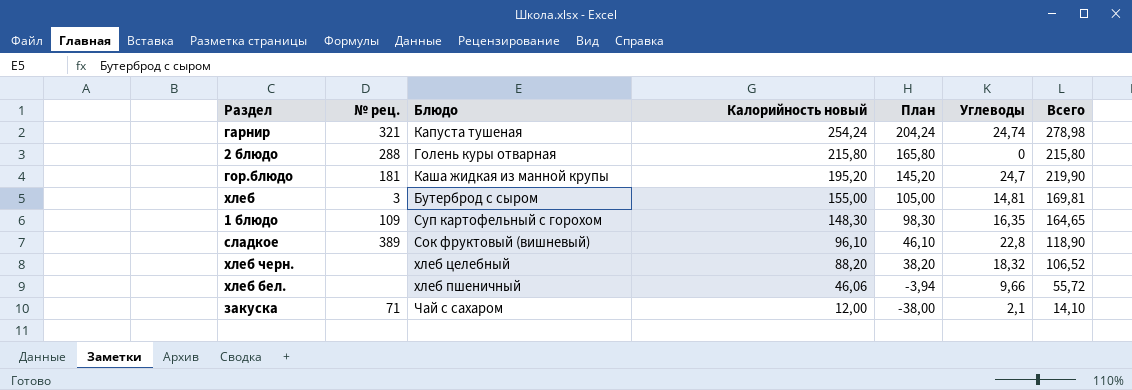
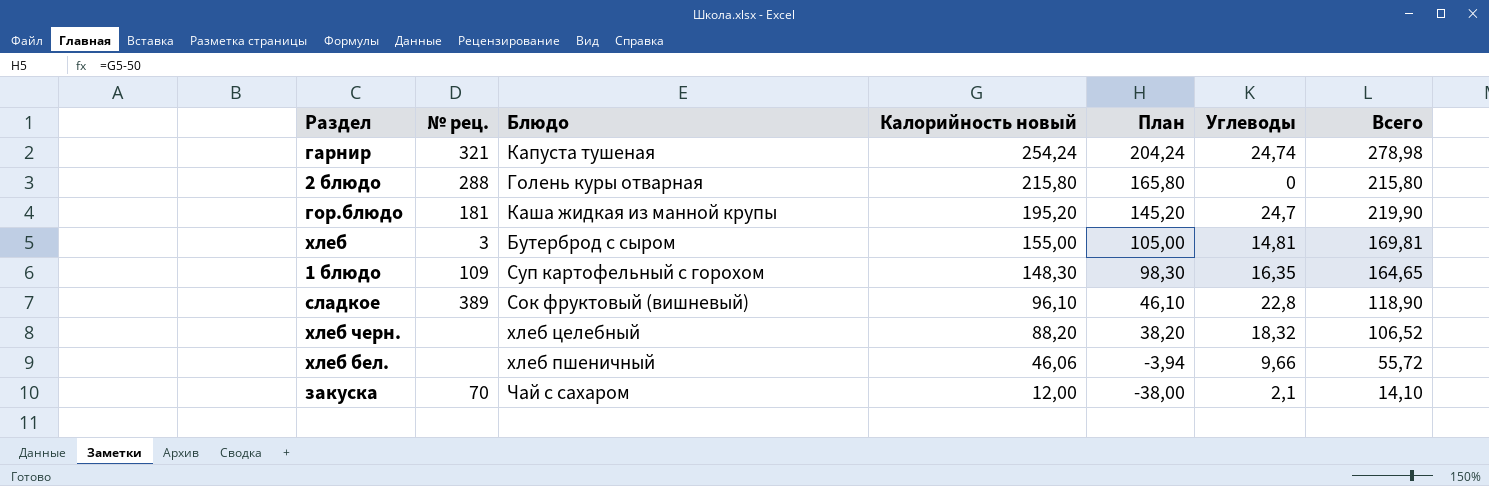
закуска | № рец.: 71 -> 70

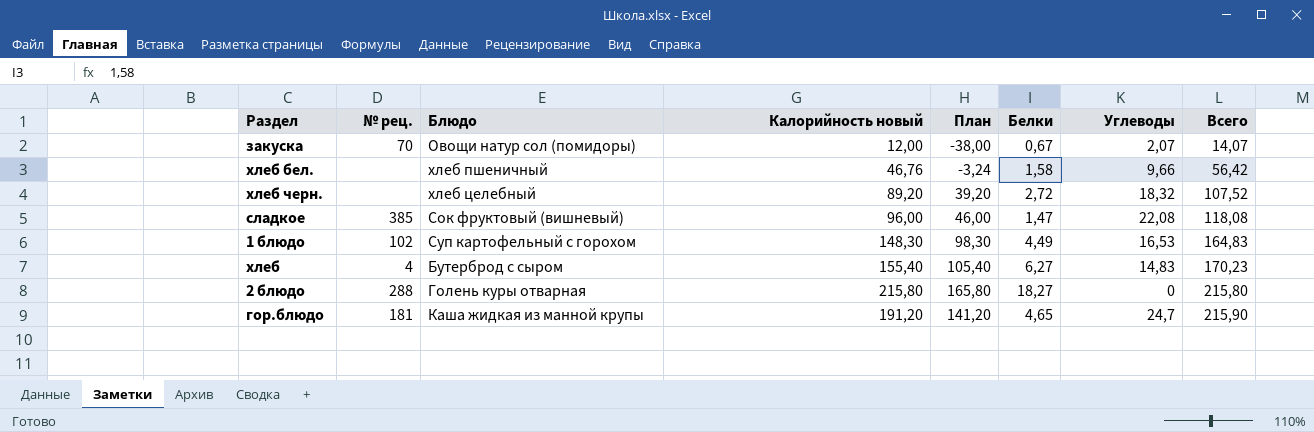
row order: Калорийность новый descending -> Всего ascending
column Белки | position: none -> 6
row гарнир: 321 | Капуста тушеная | 254,24 | 204,24 | 24,74 | 278,98 -> none
закуска | Блюдо: Чай с сахаром -> Овощи натур сол (помидоры)
закуска | Углеводы: 2,1 -> 2,07
закуска | Всего: 14,10 -> 14,07
хлеб бел. | Калорийность новый: 46,06 -> 46,76
хлеб бел. | План: -3,94 -> -3,24
хлеб бел. | Всего: 55,72 -> 56,42
хлеб черн. | Калорийность новый: 88,20 -> 89,20
хлеб черн. | План: 38,20 -> 39,20
хлеб черн. | Всего: 106,52 -> 107,52
сладкое | № рец.: 389 -> 385
сладкое | Калорийность новый: 96,10 -> 96,00
сладкое | План: 46,10 -> 46,00
сладкое | Углеводы: 22,8 -> 22,08
сладкое | Всего: 118,90 -> 118,08
1 блюдо | № рец.: 109 -> 102
1 блюдо | Углеводы: 16,35 -> 16,53
1 блюдо | Всего: 164,65 -> 164,83
хлеб | № рец.: 3 -> 4
хлеб | Калорийность новый: 155,00 -> 155,40
хлеб | План: 105,00 -> 105,40
хлеб | Углеводы: 14,81 -> 14,83
хлеб | Всего: 169,81 -> 170,23
гор.блюдо | Калорийность новый: 195,20 -> 191,20
гор.блюдо | План: 145,20 -> 141,20
гор.блюдо | Всего: 219,90 -> 215,90

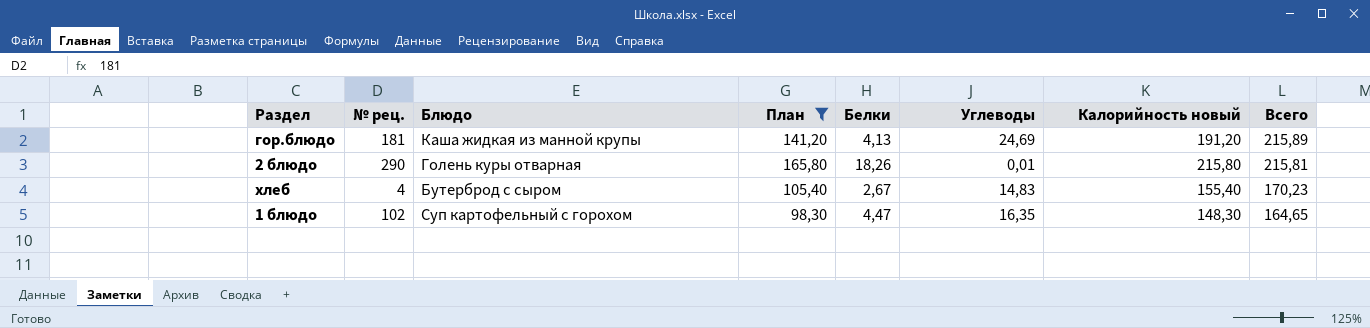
filter: none -> План >= 98,30
row order: Всего ascending -> Всего descending
column Калорийность новый | position: 4 -> 7
гор.блюдо | Белки: 4,65 -> 4,13
гор.блюдо | Углеводы: 24,7 -> 24,69
гор.блюдо | Всего: 215,90 -> 215,89
2 блюдо | № рец.: 288 -> 290
2 блюдо | Белки: 18,27 -> 18,26
2 блюдо | Углеводы: 0 -> 0,01
2 блюдо | Всего: 215,80 -> 215,81
хлеб | Белки: 6,27 -> 2,67
1 блюдо | Белки: 4,49 -> 4,47
1 блюдо | Углеводы: 16,53 -> 16,35
1 блюдо | Всего: 164,83 -> 164,65

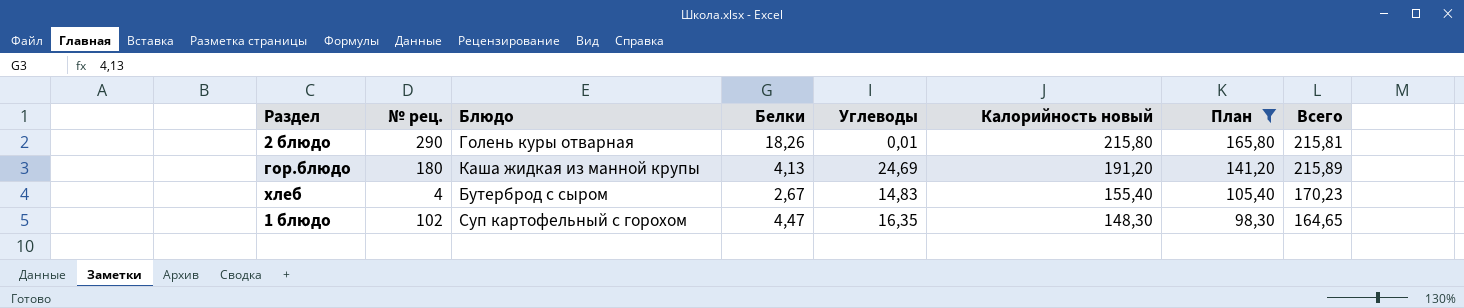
row order: Всего descending -> Калорийность новый descending
column План | position: 4 -> 7
гор.блюдо | № рец.: 181 -> 180

